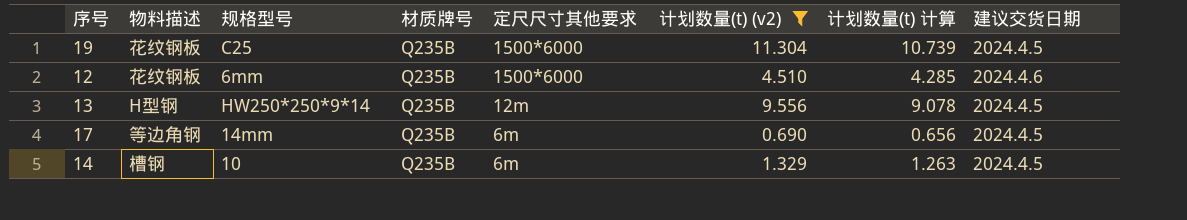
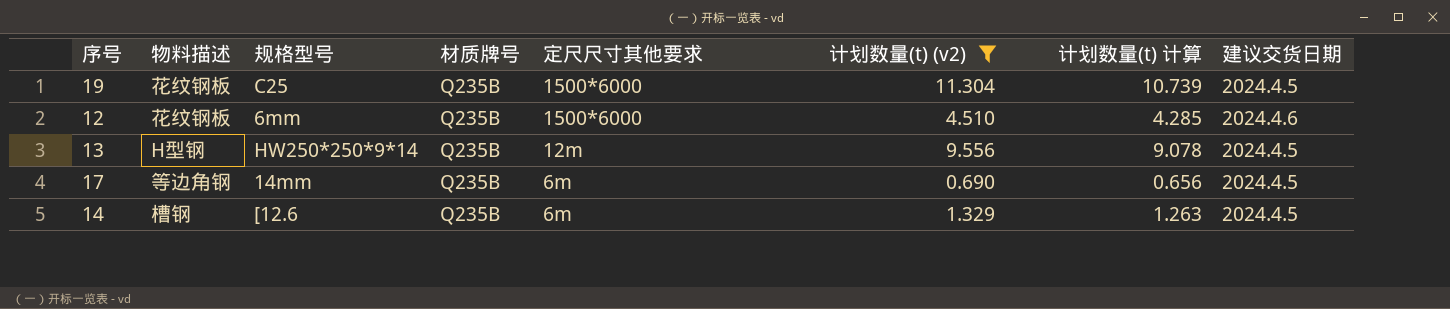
14 | 规格型号: 10 -> [12.6

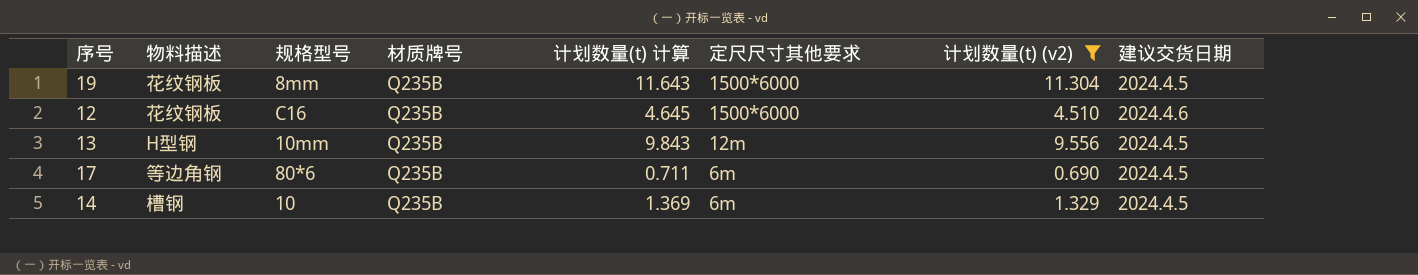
column 计划数量(t) 计算 | formula: [计划数量(t) (v2)] * 0.95 -> [计划数量(t) (v2)] * 1.03
column 计划数量(t) 计算 | position: 7 -> 5
19 | 规格型号: C25 -> 8mm
12 | 规格型号: 6mm -> C16
13 | 规格型号: HW250*250*9*14 -> 10mm
17 | 规格型号: 14mm -> 80*6
14 | 规格型号: [12.6 -> 10

